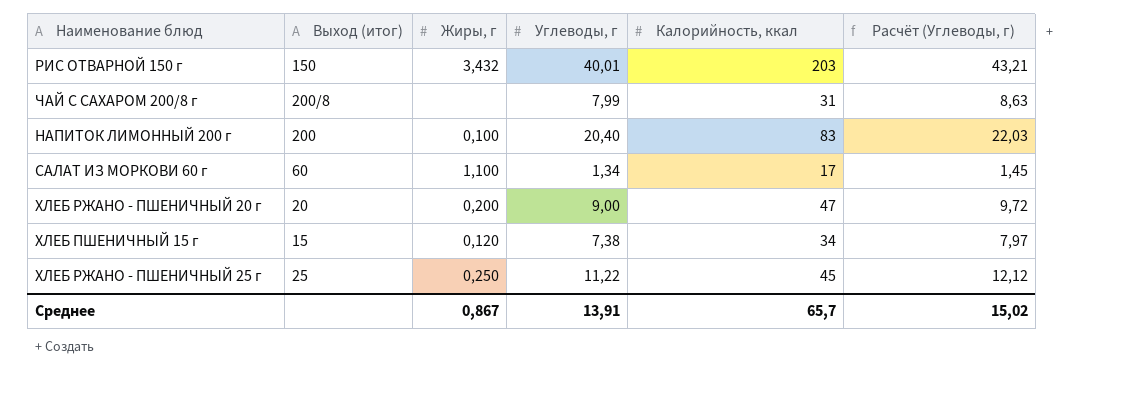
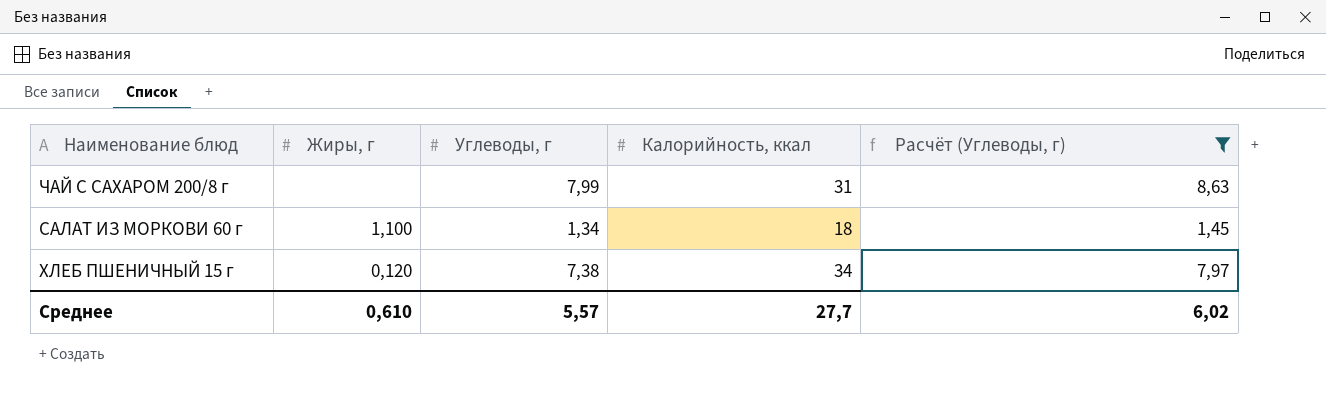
filter: none -> Расчёт (Углеводы, г) <= 8,63
column Выход (итог) | position: 2 -> none
САЛАТ ИЗ МОРКОВИ 60 г | Калорийность, ккал: 17 -> 18
Среднее | Жиры, г: 0,867 -> 0,610
Среднее | Углеводы, г: 13,91 -> 5,57
Среднее | Калорийность, ккал: 65,7 -> 27,7
Среднее | Расчёт (Углеводы, г): 15,02 -> 6,02

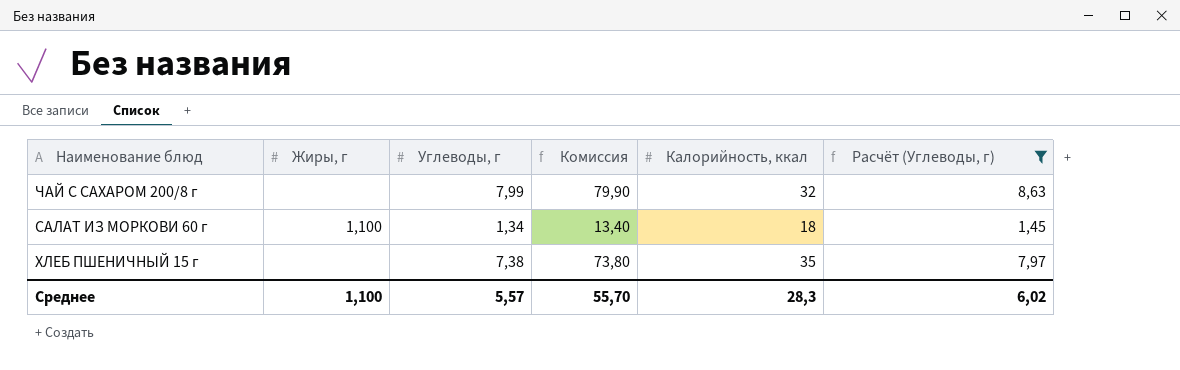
column Комиссия | formula: none -> [Углеводы, г] * 10
ЧАЙ С САХАРОМ 200/8 г | Калорийность, ккал: 31 -> 32
ХЛЕБ ПШЕНИЧНЫЙ 15 г | Жиры, г: 0,120 -> none
ХЛЕБ ПШЕНИЧНЫЙ 15 г | Калорийность, ккал: 34 -> 35
Среднее | Жиры, г: 0,610 -> 1,100
Среднее | Калорийность, ккал: 27,7 -> 28,3

